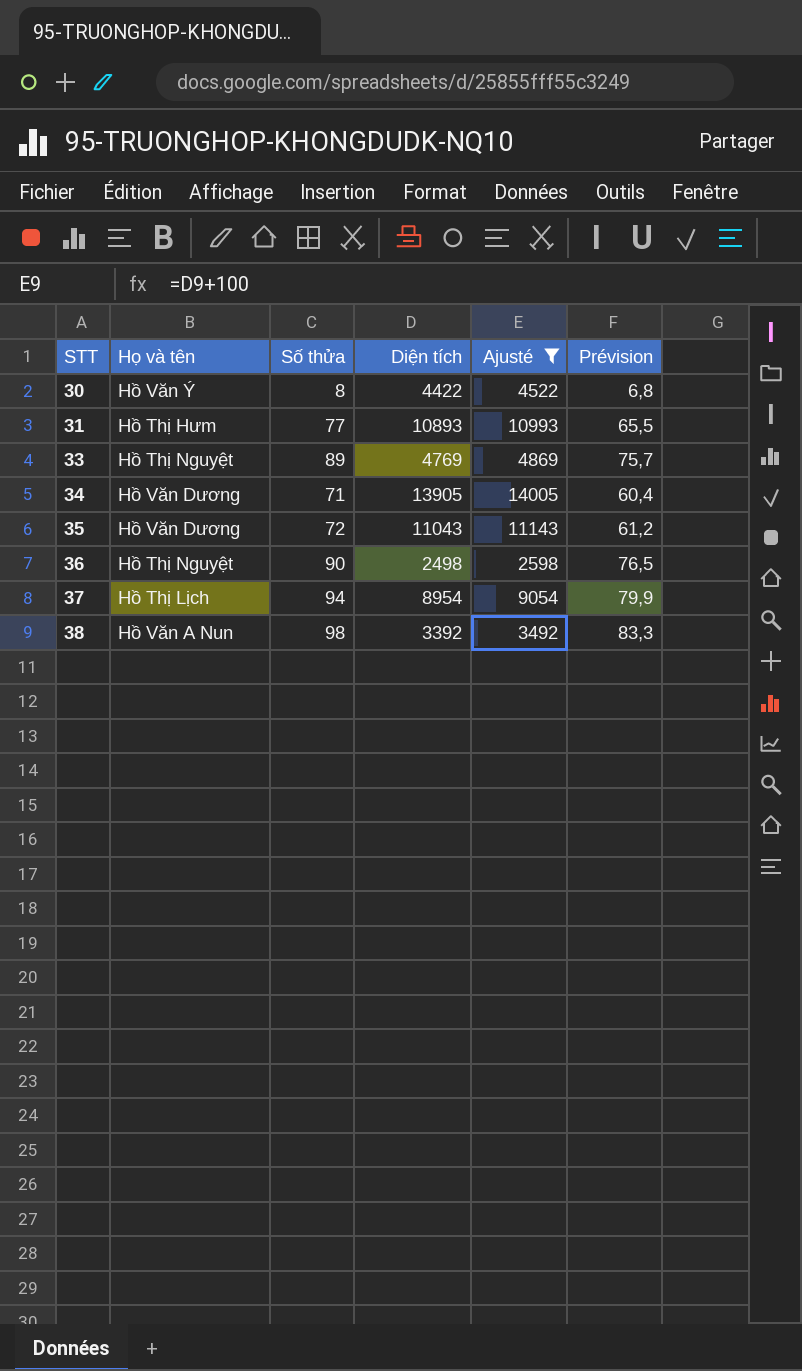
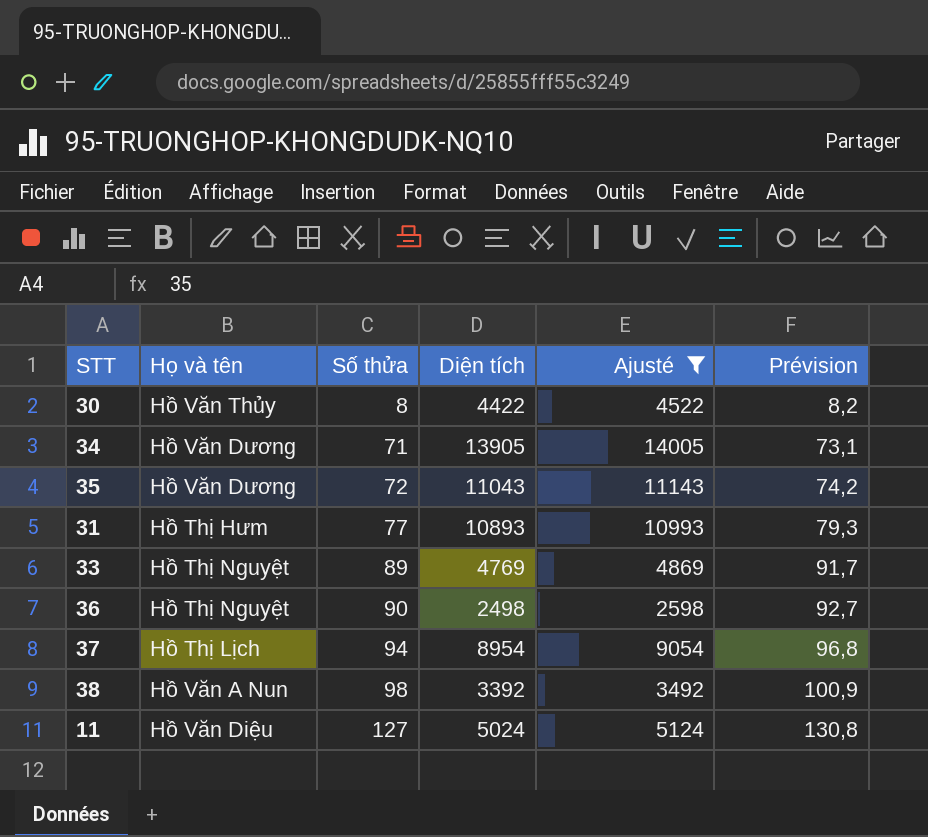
row order: STT ascending -> Số thửa ascending
column Prévision | formula: [Số thửa] * 0,85 -> [Số thửa] * 1,03
30 | Họ và tên: Hồ Văn Ý -> Hồ Văn Thủy
row 11: none -> Hồ Văn Diệu | 127 | 5024 | 5124 | 130,8

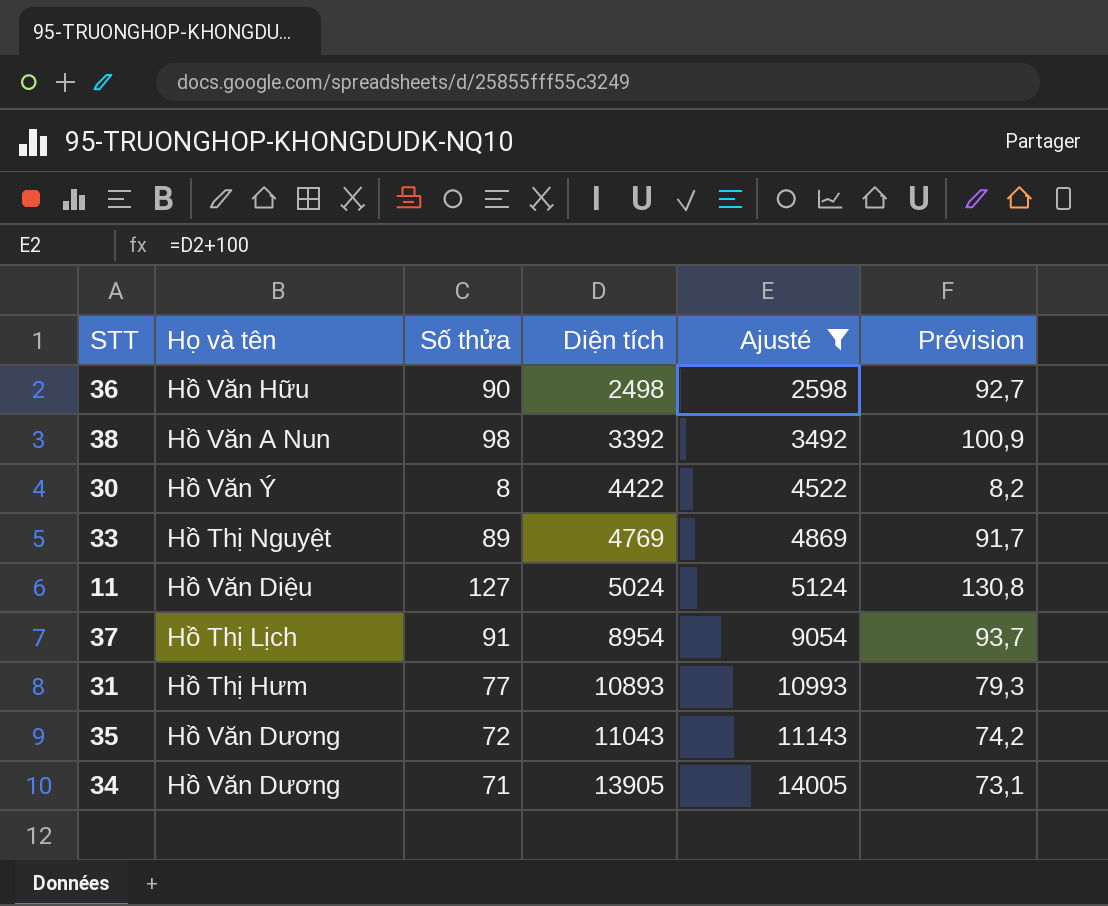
row order: Số thửa ascending -> Diện tích ascending
36 | Họ và tên: Hồ Thị Nguyệt -> Hồ Văn Hữu
30 | Họ và tên: Hồ Văn Thủy -> Hồ Văn Ý
37 | Số thửa: 94 -> 91
37 | Prévision: 96,8 -> 93,7

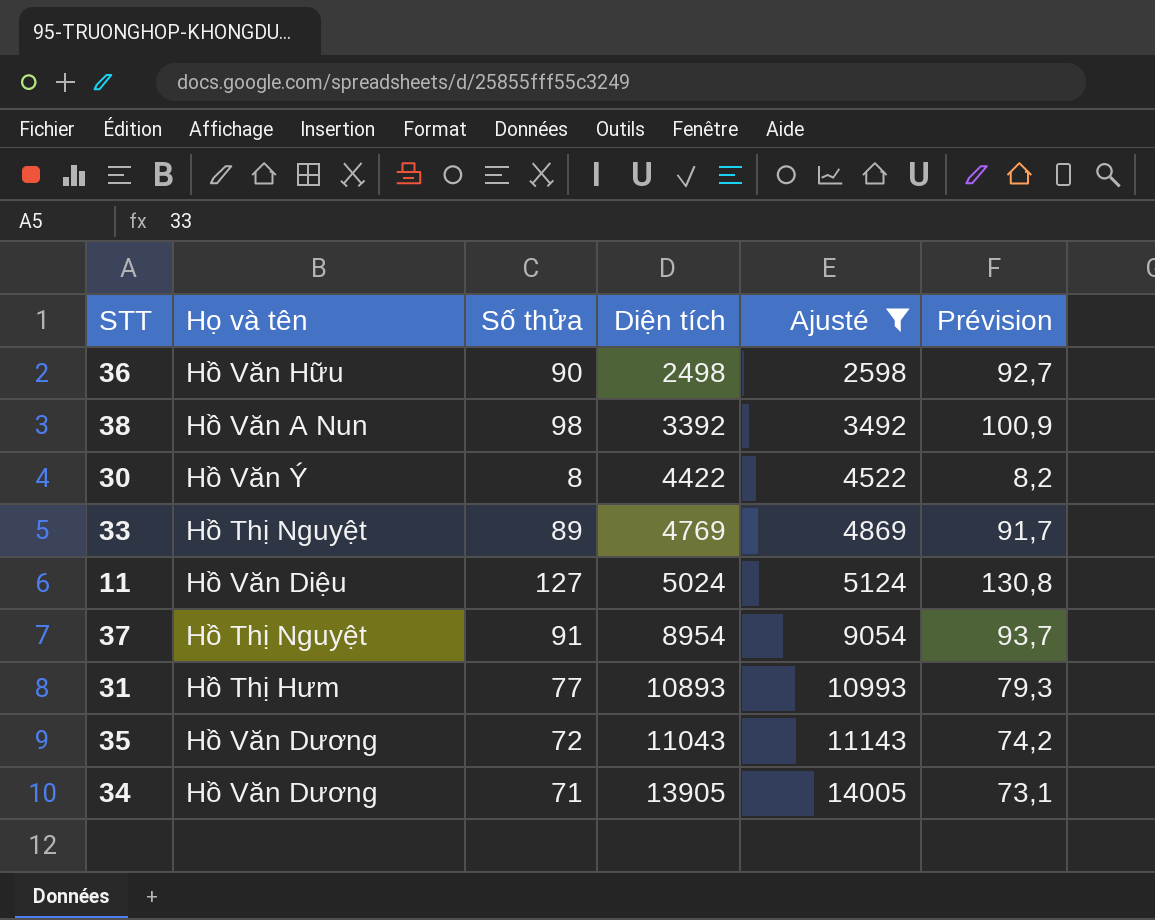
37 | Họ và tên: Hồ Thị Lịch -> Hồ Thị Nguyệt

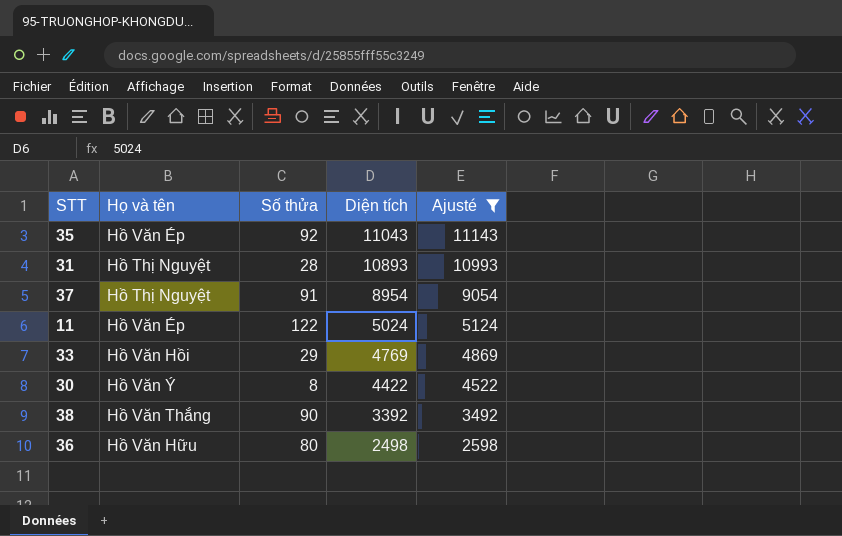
row order: Diện tích ascending -> Diện tích descending
column Prévision | formula: [Số thửa] * 1,03 -> none
row 34: Hồ Văn Dương | 71 | 13905 | 14005 | 73,1 -> none
35 | Họ và tên: Hồ Văn Dương -> Hồ Văn Ép
35 | Số thửa: 72 -> 92
31 | Họ và tên: Hồ Thị Hưm -> Hồ Thị Nguyệt
31 | Số thửa: 77 -> 28
11 | Họ và tên: Hồ Văn Diệu -> Hồ Văn Ép
11 | Số thửa: 127 -> 122
33 | Họ và tên: Hồ Thị Nguyệt -> Hồ Văn Hồi
33 | Số thửa: 89 -> 29
38 | Họ và tên: Hồ Văn A Nun -> Hồ Văn Thắng
38 | Số thửa: 98 -> 90
36 | Số thửa: 90 -> 80

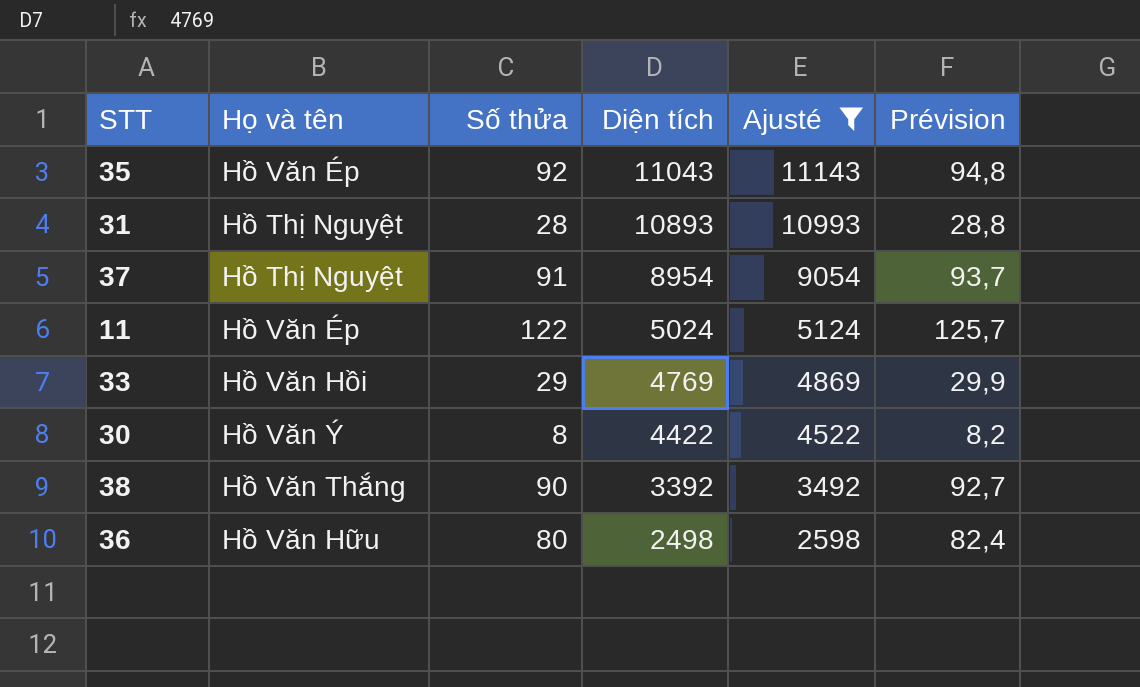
column Prévision | formula: none -> [Số thửa] * 1,03

